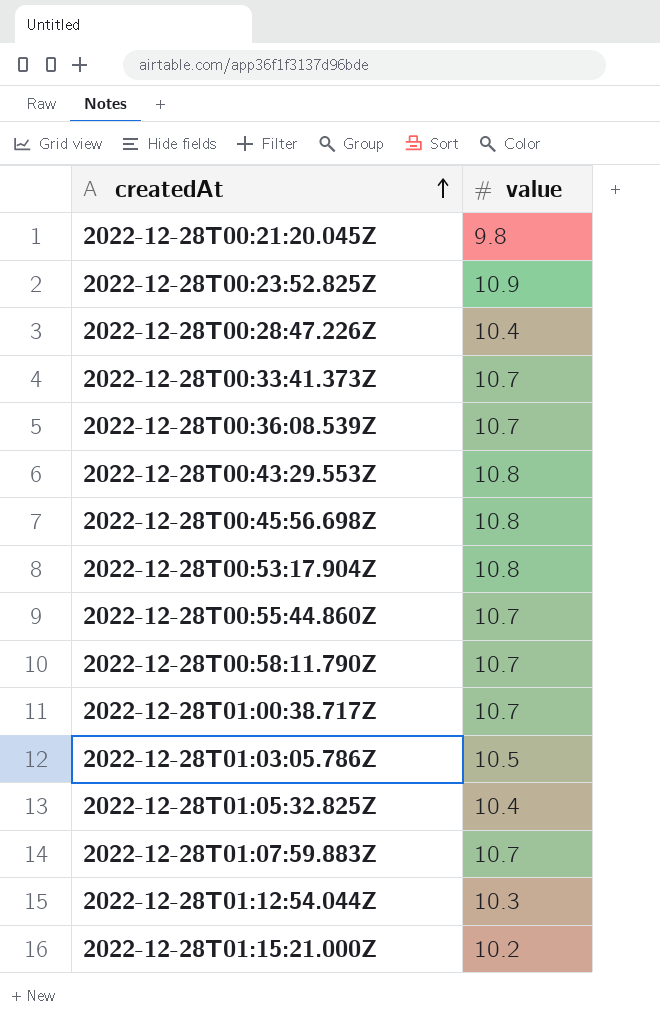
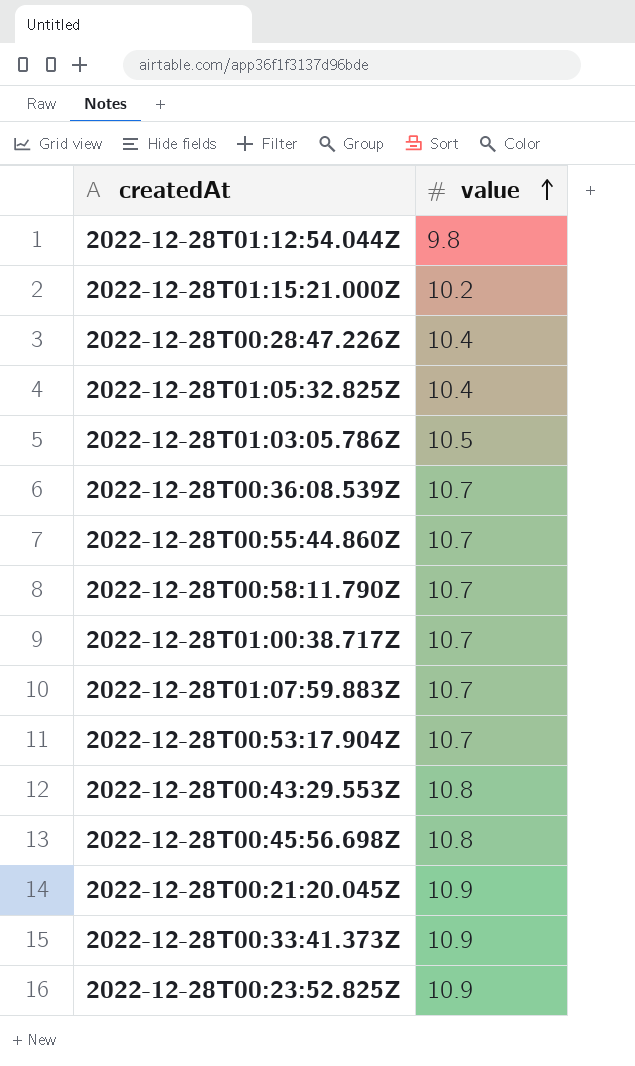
row order: createdAt ascending -> value ascending
2022-12-28T01:12:54.044Z | value: 10.3 -> 9.8
2022-12-28T00:53:17.904Z | value: 10.8 -> 10.7
2022-12-28T00:21:20.045Z | value: 9.8 -> 10.9
2022-12-28T00:33:41.373Z | value: 10.7 -> 10.9

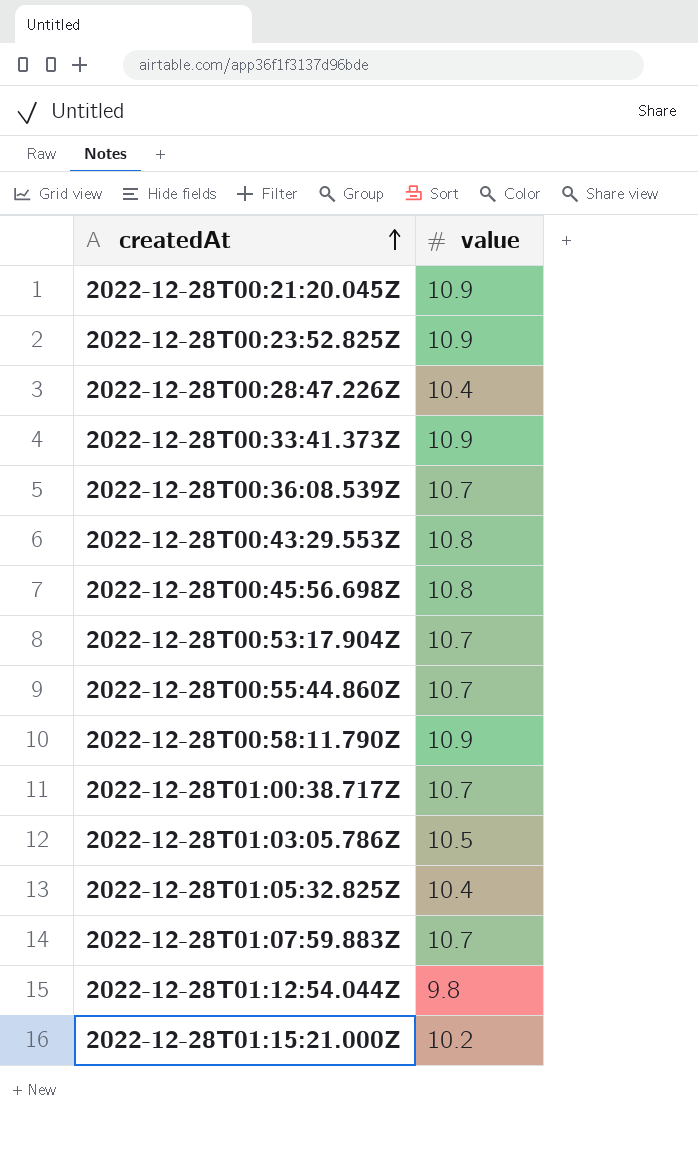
row order: value ascending -> createdAt ascending
2022-12-28T00:58:11.790Z | value: 10.7 -> 10.9

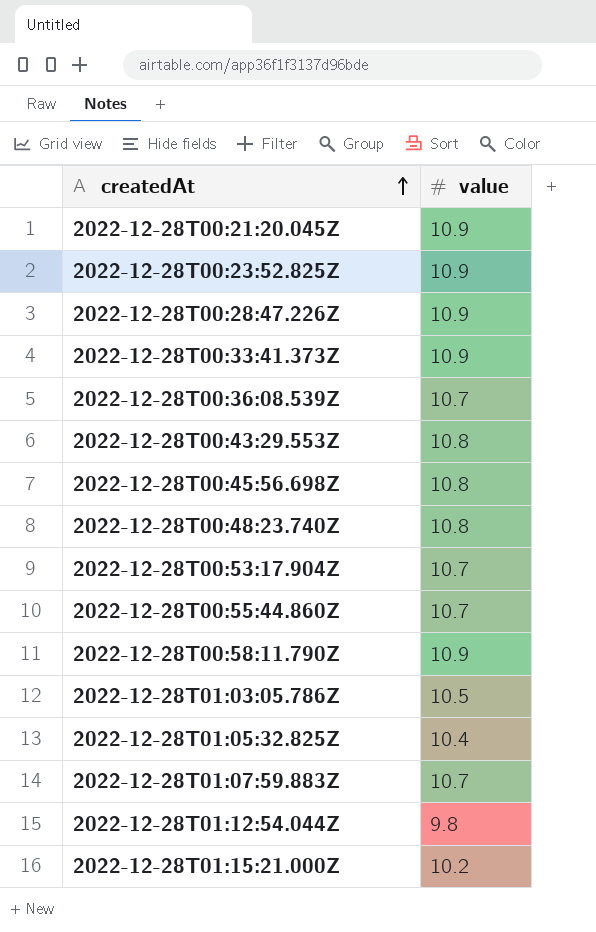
row 2022-12-28T01:00:38.717Z: 10.7 -> none
2022-12-28T00:28:47.226Z | value: 10.4 -> 10.9
row 2022-12-28T00:48:23.740Z: none -> 10.8

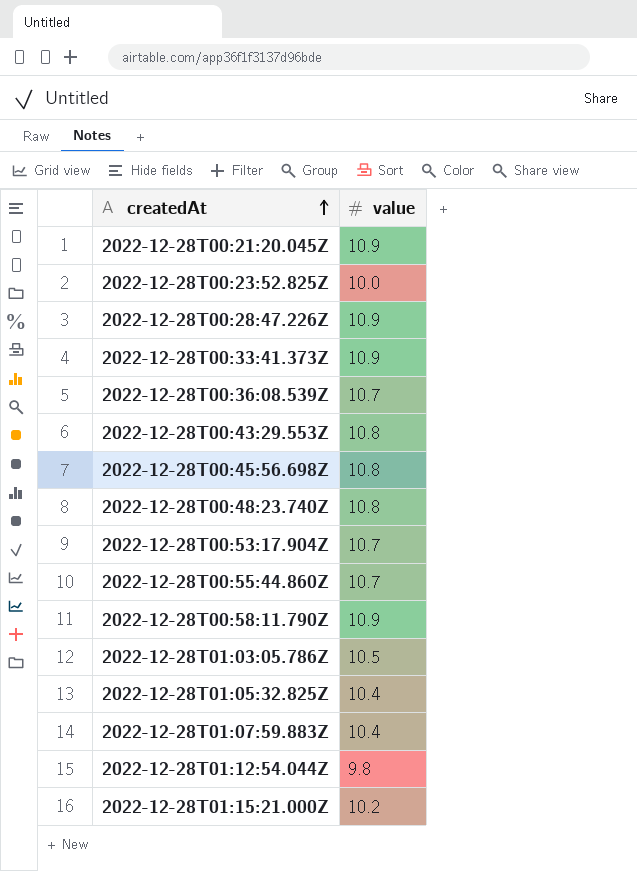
2022-12-28T00:23:52.825Z | value: 10.9 -> 10.0
2022-12-28T01:07:59.883Z | value: 10.7 -> 10.4

